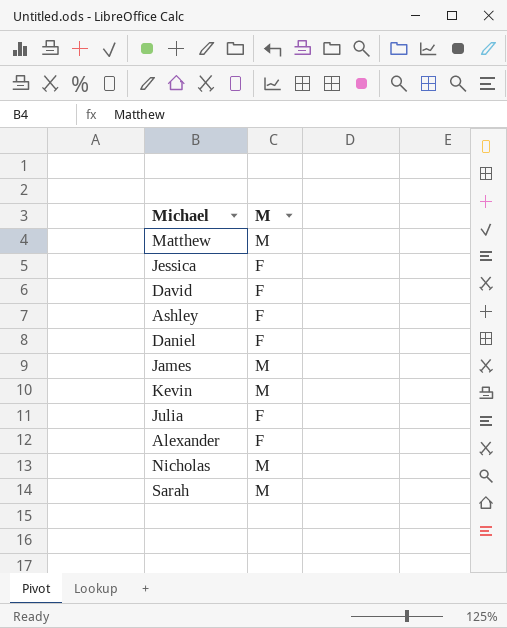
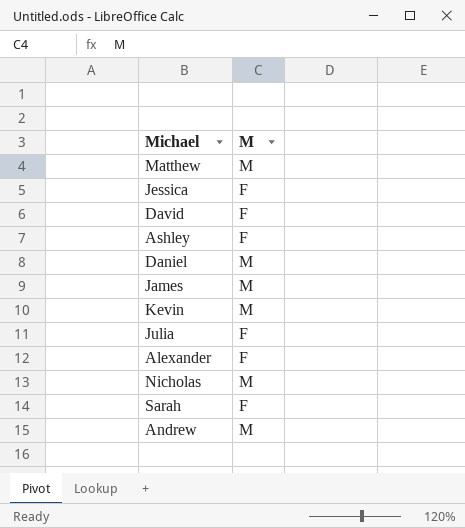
Daniel | M: F -> M
Sarah | M: M -> F
row Andrew: none -> M

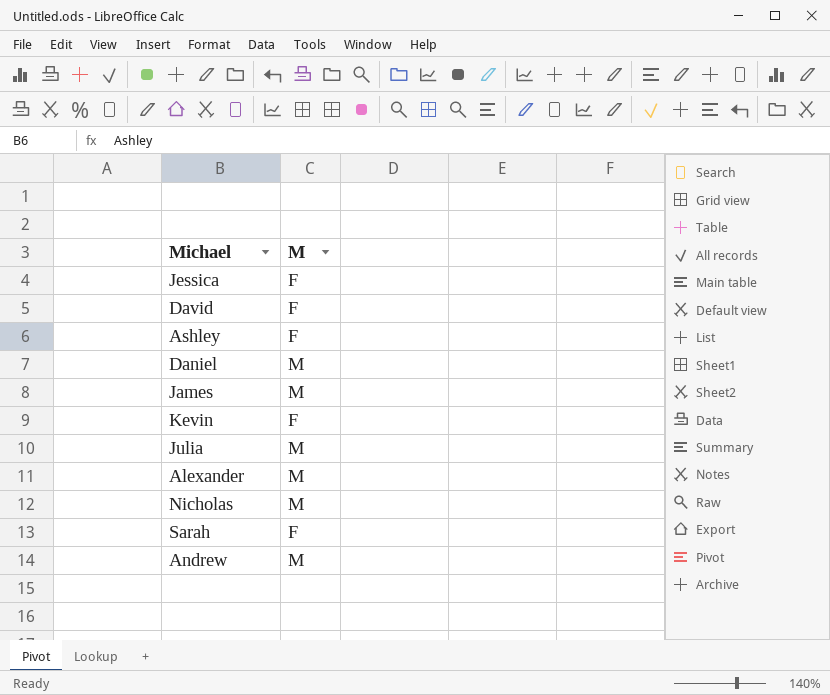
row Matthew: M -> none
Kevin | M: M -> F
Julia | M: F -> M
Alexander | M: F -> M

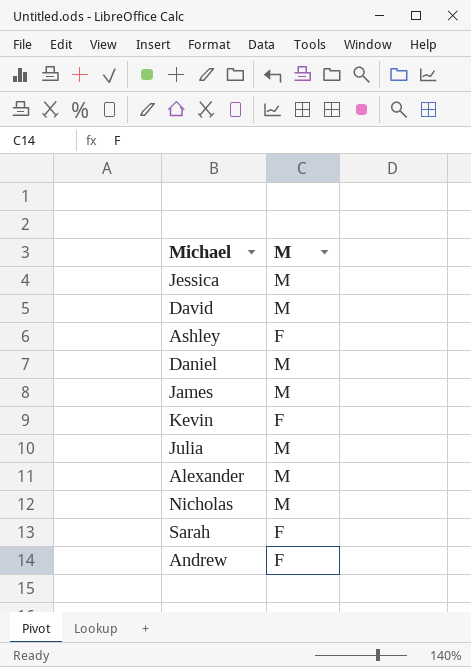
Jessica | M: F -> M
David | M: F -> M
Andrew | M: M -> F

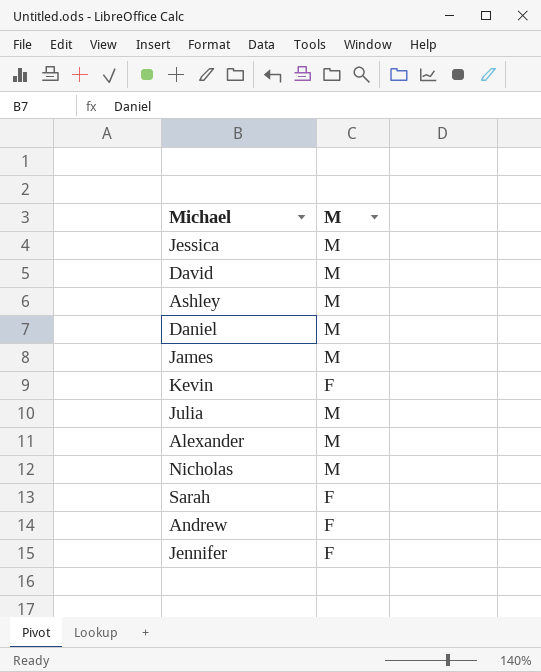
Ashley | M: F -> M
row Jennifer: none -> F

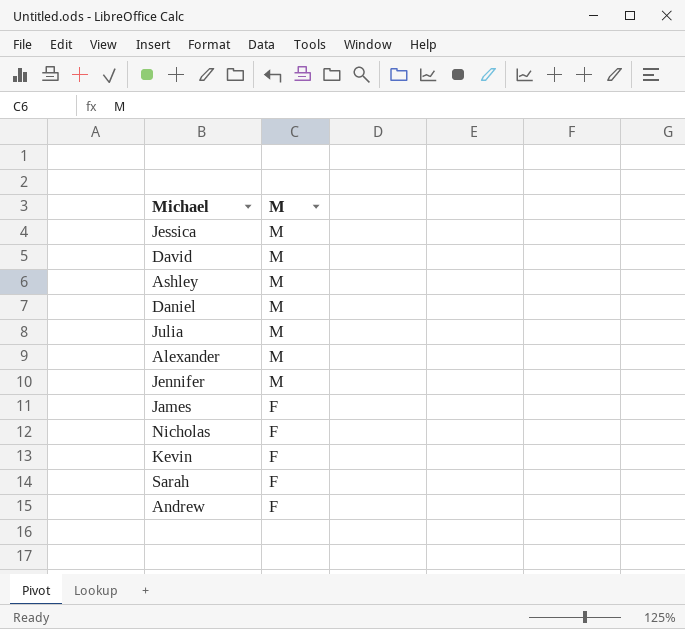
row order: none -> M descending
Jennifer | M: F -> M
James | M: M -> F
Nicholas | M: M -> F

